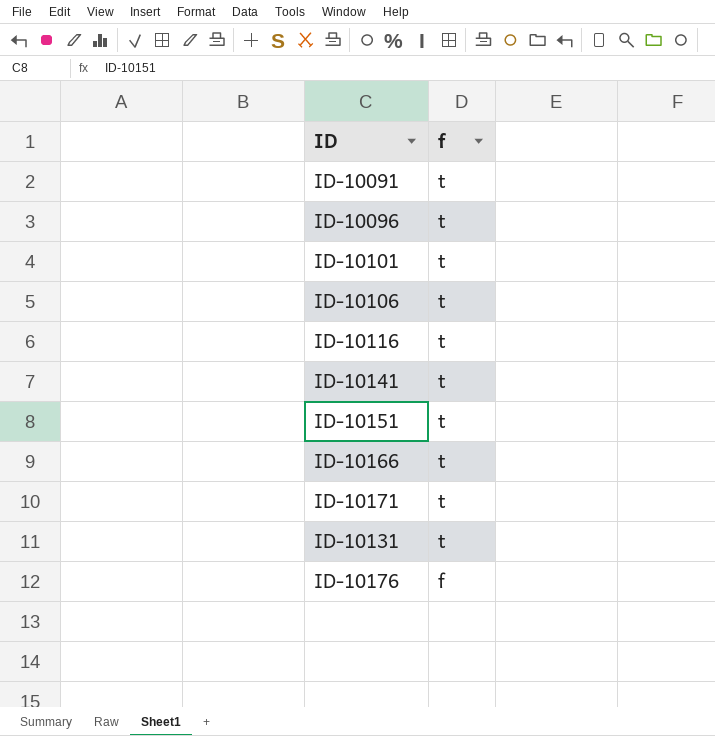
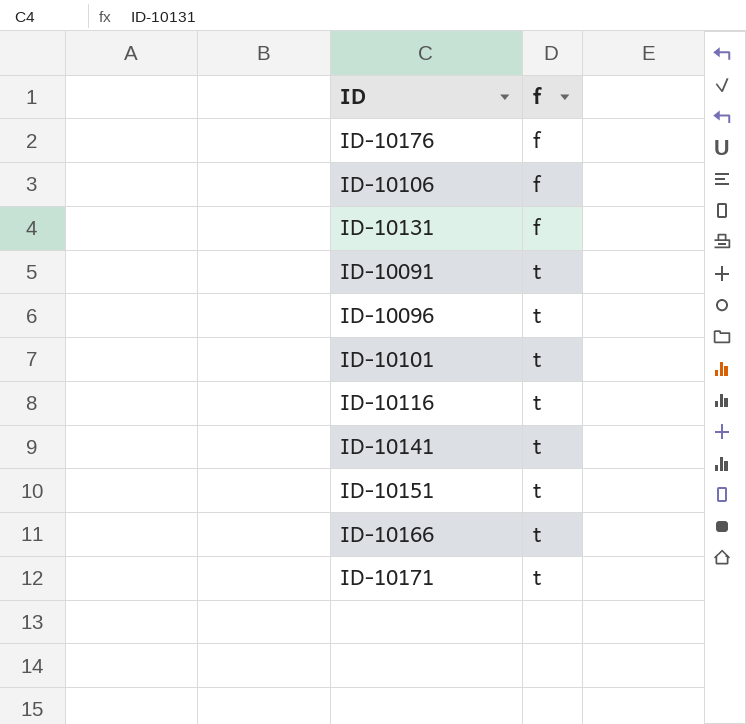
row order: f descending -> f ascending
ID-10106 | f: t -> f
ID-10131 | f: t -> f

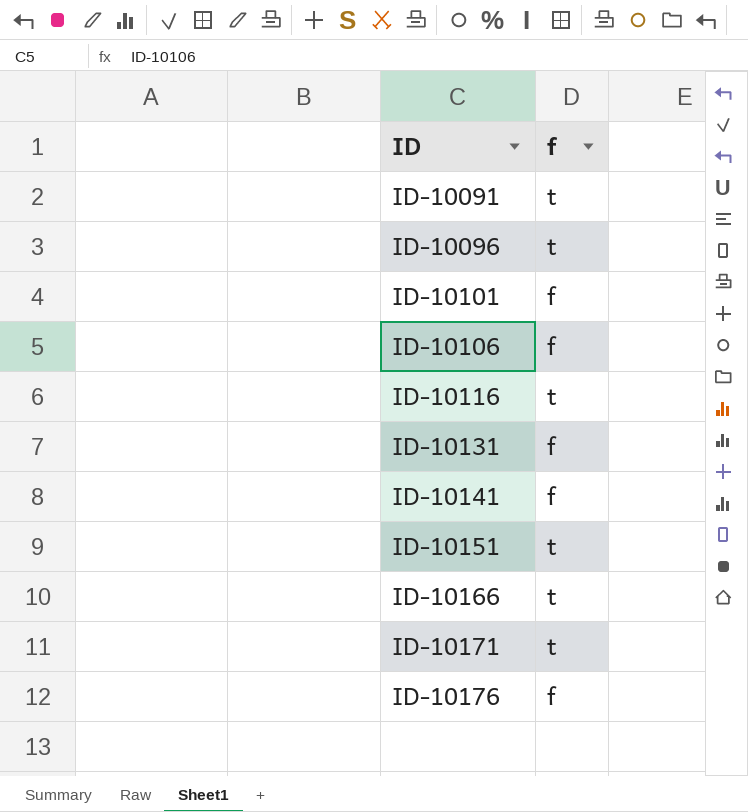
row order: f ascending -> ID ascending
ID-10101 | f: t -> f
ID-10141 | f: t -> f

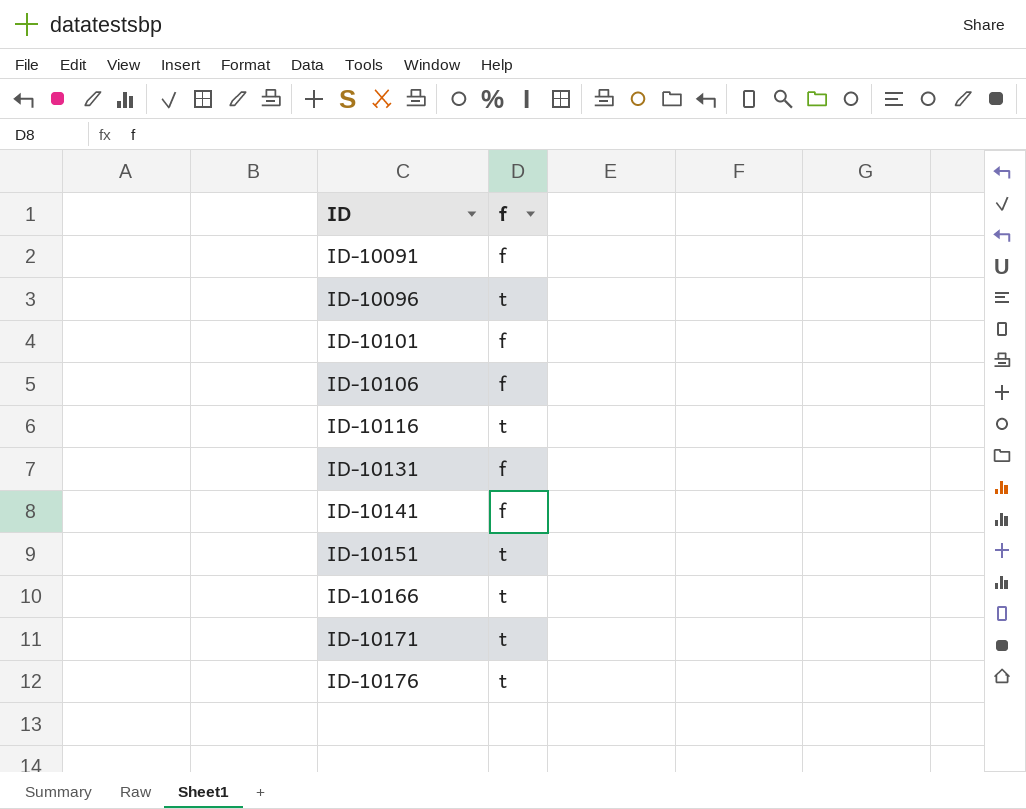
ID-10091 | f: t -> f
ID-10176 | f: f -> t

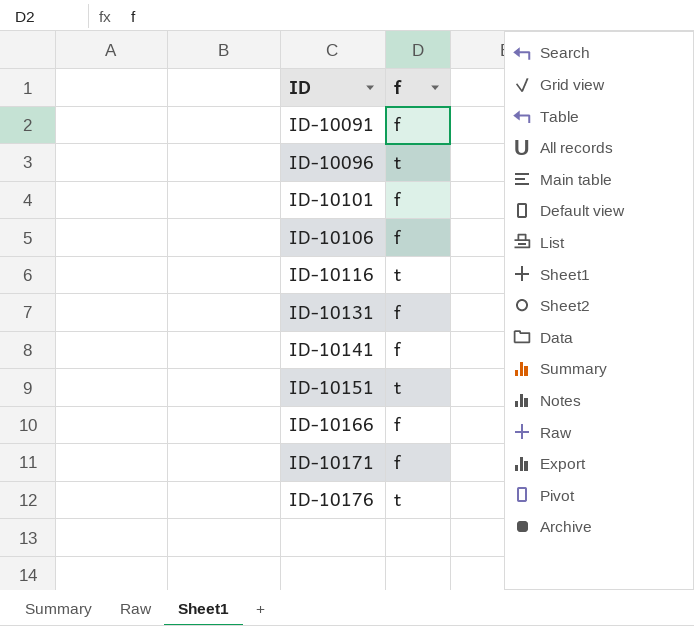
ID-10166 | f: t -> f
ID-10171 | f: t -> f

